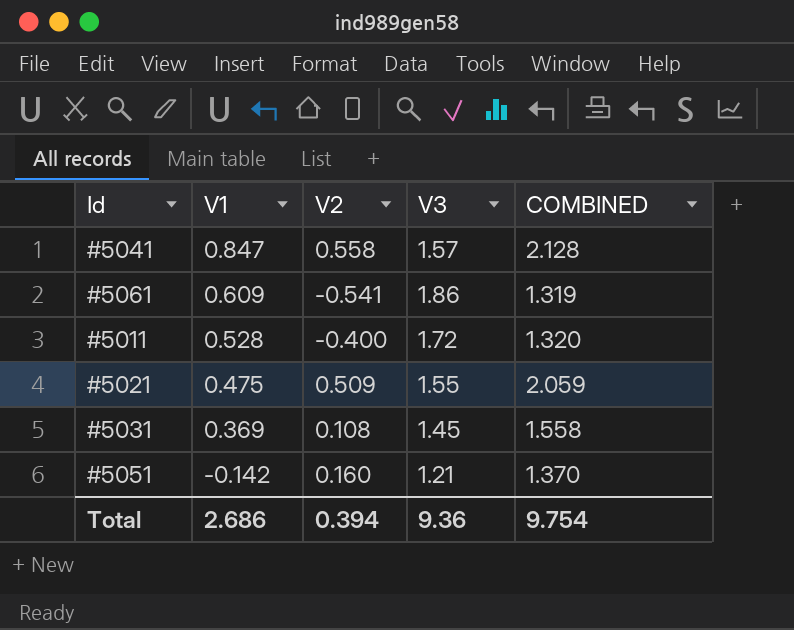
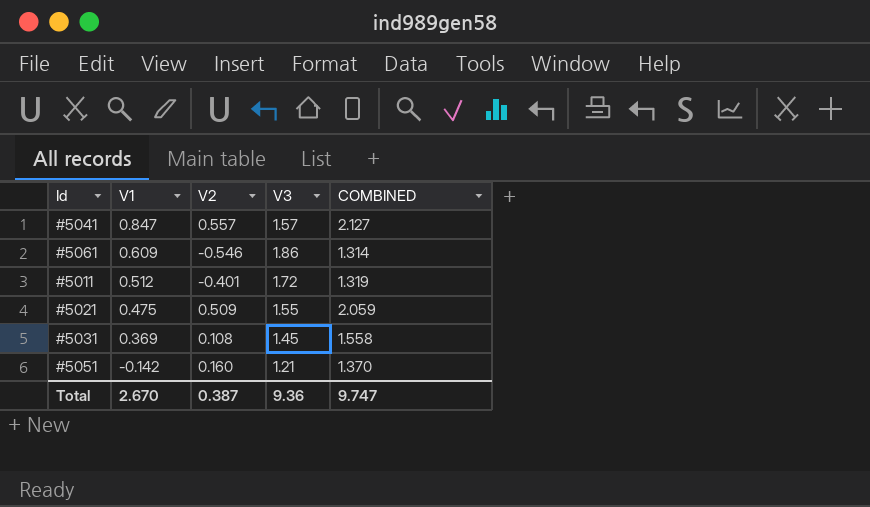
#5041 | V2: 0.558 -> 0.557
#5041 | COMBINED: 2.128 -> 2.127
#5061 | V2: -0.541 -> -0.546
#5061 | COMBINED: 1.319 -> 1.314
#5011 | V1: 0.528 -> 0.512
#5011 | V2: -0.400 -> -0.401
#5011 | COMBINED: 1.320 -> 1.319
Total | V1: 2.686 -> 2.670
Total | V2: 0.394 -> 0.387
Total | COMBINED: 9.754 -> 9.747

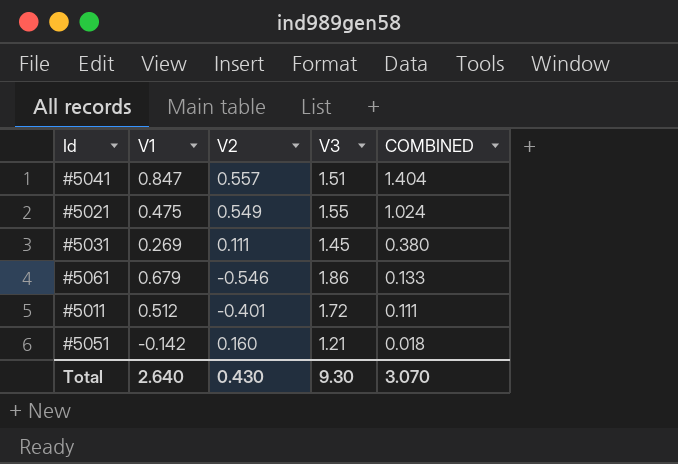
row order: V1 descending -> COMBINED descending
column COMBINED | formula: [V2] + [V3] -> [V1] + [V2]
#5041 | V3: 1.57 -> 1.51
#5021 | V2: 0.509 -> 0.549
#5031 | V1: 0.369 -> 0.269
#5031 | V2: 0.108 -> 0.111
#5061 | V1: 0.609 -> 0.679
Total | V1: 2.670 -> 2.640
Total | V2: 0.387 -> 0.430
Total | V3: 9.36 -> 9.30
Total | COMBINED: 9.747 -> 3.070

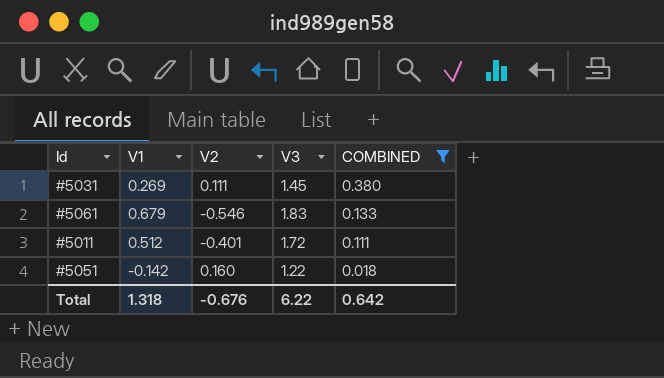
filter: none -> COMBINED <= 0.380
#5061 | V3: 1.86 -> 1.83
#5051 | V3: 1.21 -> 1.22
Total | V1: 2.640 -> 1.318
Total | V2: 0.430 -> -0.676
Total | V3: 9.30 -> 6.22
Total | COMBINED: 3.070 -> 0.642

